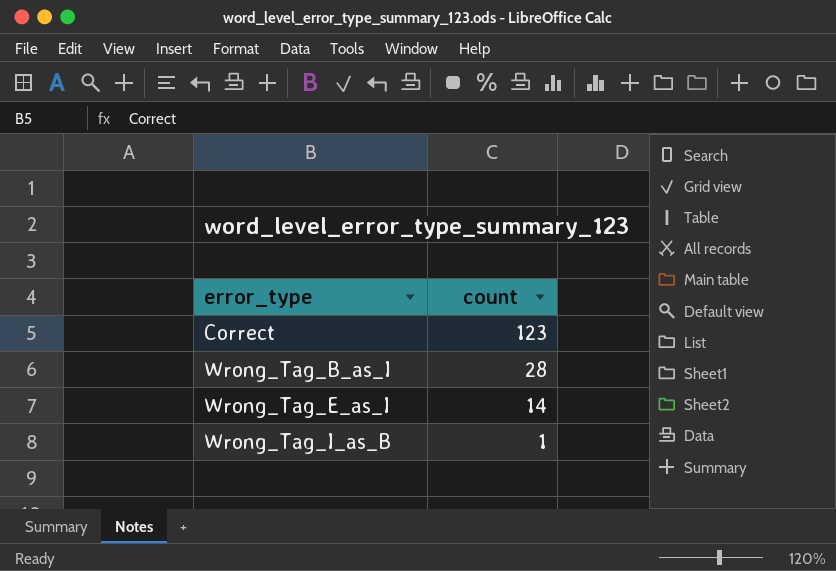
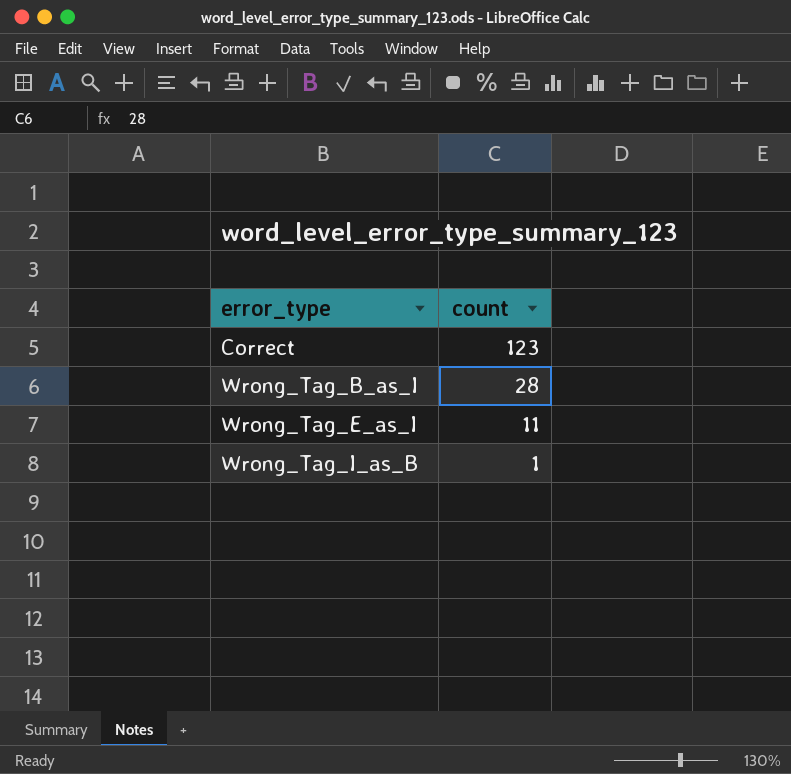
Wrong_Tag_E_as_I | count: 14 -> 11

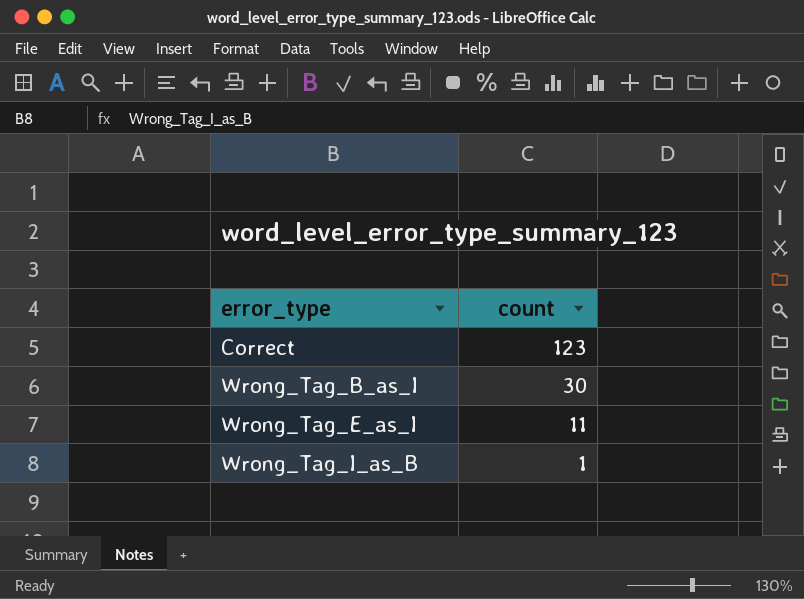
Wrong_Tag_B_as_I | count: 28 -> 30

